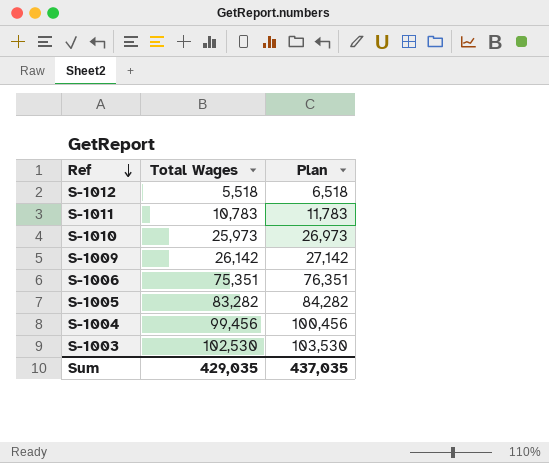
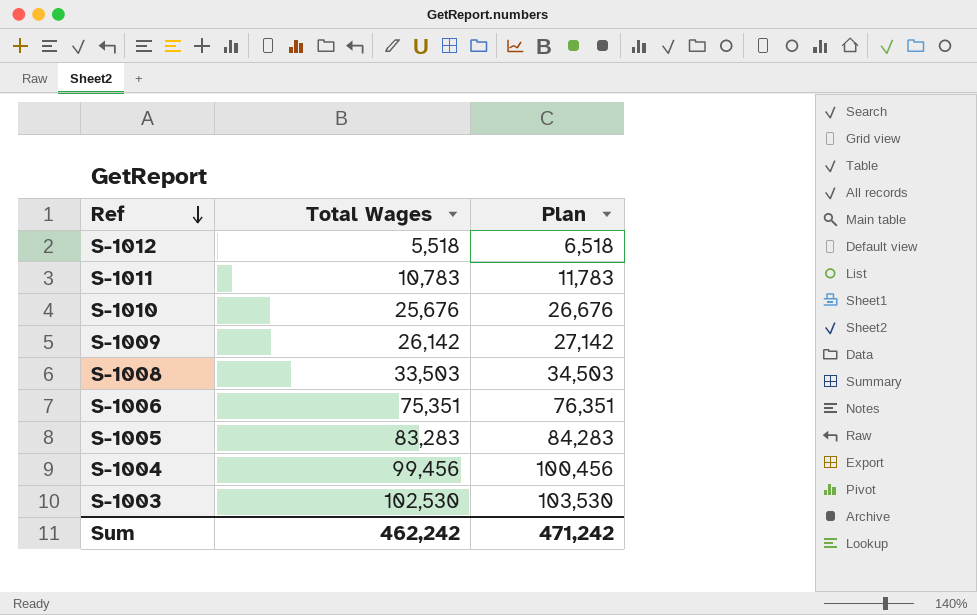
S-1010 | Total Wages: 25,973 -> 25,676
S-1010 | Plan: 26,973 -> 26,676
row S-1008: none -> 33,503 | 34,503
S-1005 | Total Wages: 83,282 -> 83,283
S-1005 | Plan: 84,282 -> 84,283
Sum | Total Wages: 429,035 -> 462,242
Sum | Plan: 437,035 -> 471,242

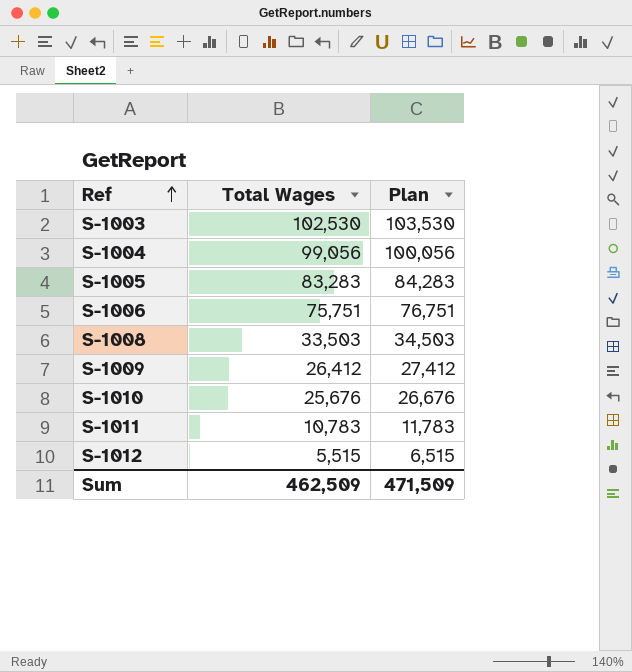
row order: Ref descending -> Ref ascending
S-1004 | Total Wages: 99,456 -> 99,056
S-1004 | Plan: 100,456 -> 100,056
S-1006 | Total Wages: 75,351 -> 75,751
S-1006 | Plan: 76,351 -> 76,751
S-1009 | Total Wages: 26,142 -> 26,412
S-1009 | Plan: 27,142 -> 27,412
S-1012 | Total Wages: 5,518 -> 5,515
S-1012 | Plan: 6,518 -> 6,515
Sum | Total Wages: 462,242 -> 462,509
Sum | Plan: 471,242 -> 471,509

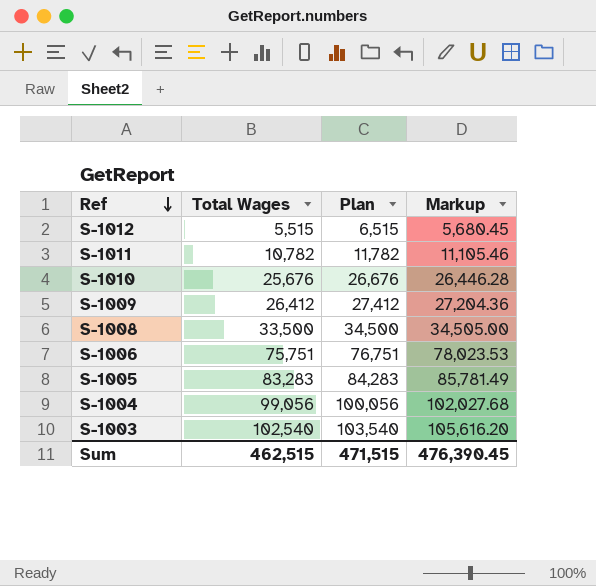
row order: Ref ascending -> Ref descending
column Markup | formula: none -> [Total Wages] * 1.03
S-1011 | Total Wages: 10,783 -> 10,782
S-1011 | Plan: 11,783 -> 11,782
S-1008 | Total Wages: 33,503 -> 33,500
S-1008 | Plan: 34,503 -> 34,500
S-1003 | Total Wages: 102,530 -> 102,540
S-1003 | Plan: 103,530 -> 103,540
Sum | Total Wages: 462,509 -> 462,515
Sum | Plan: 471,509 -> 471,515

